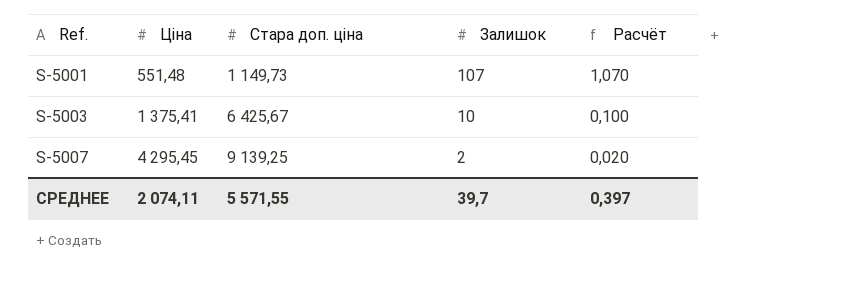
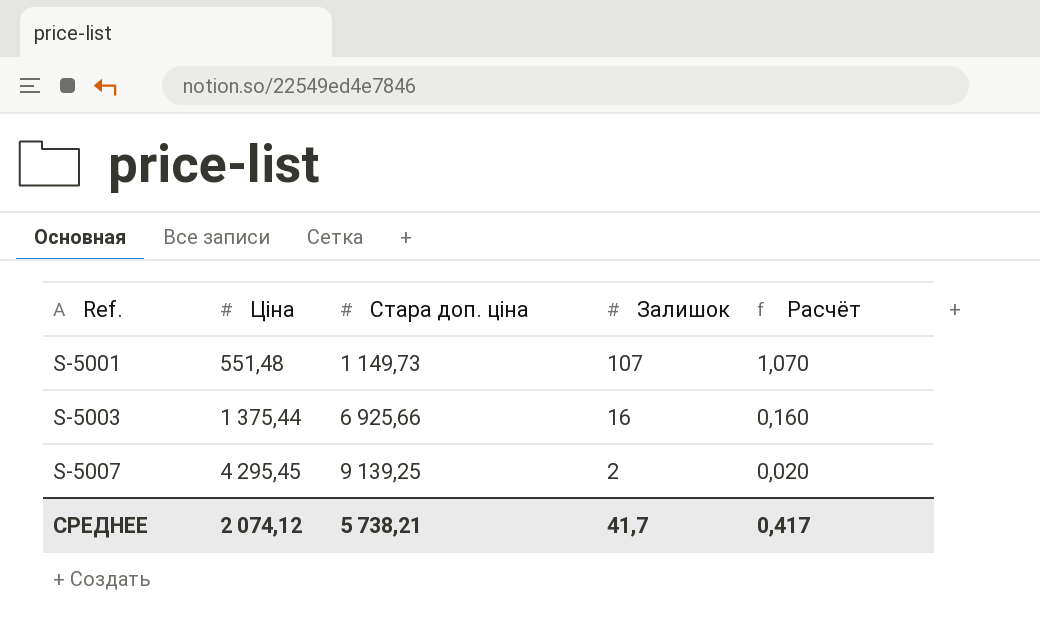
S-5003 | Ціна: 1 375,41 -> 1 375,44
S-5003 | Стара доп. ціна: 6 425,67 -> 6 925,66
S-5003 | Залишок: 10 -> 16
S-5003 | Расчёт: 0,100 -> 0,160
СРЕДНЕЕ | Ціна: 2 074,11 -> 2 074,12
СРЕДНЕЕ | Стара доп. ціна: 5 571,55 -> 5 738,21
СРЕДНЕЕ | Залишок: 39,7 -> 41,7
СРЕДНЕЕ | Расчёт: 0,397 -> 0,417

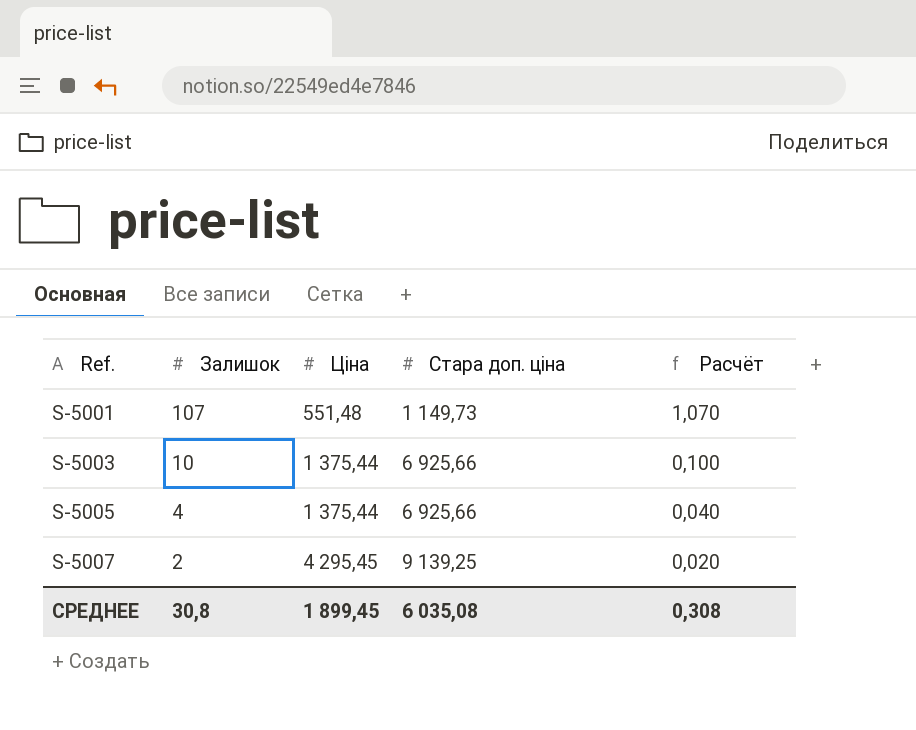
column Залишок | position: 4 -> 2
S-5003 | Залишок: 16 -> 10
S-5003 | Расчёт: 0,160 -> 0,100
row S-5005: none -> 4 | 1 375,44 | 6 925,66 | 0,040
СРЕДНЕЕ | Залишок: 41,7 -> 30,8
СРЕДНЕЕ | Ціна: 2 074,12 -> 1 899,45
СРЕДНЕЕ | Стара доп. ціна: 5 738,21 -> 6 035,08
СРЕДНЕЕ | Расчёт: 0,417 -> 0,308

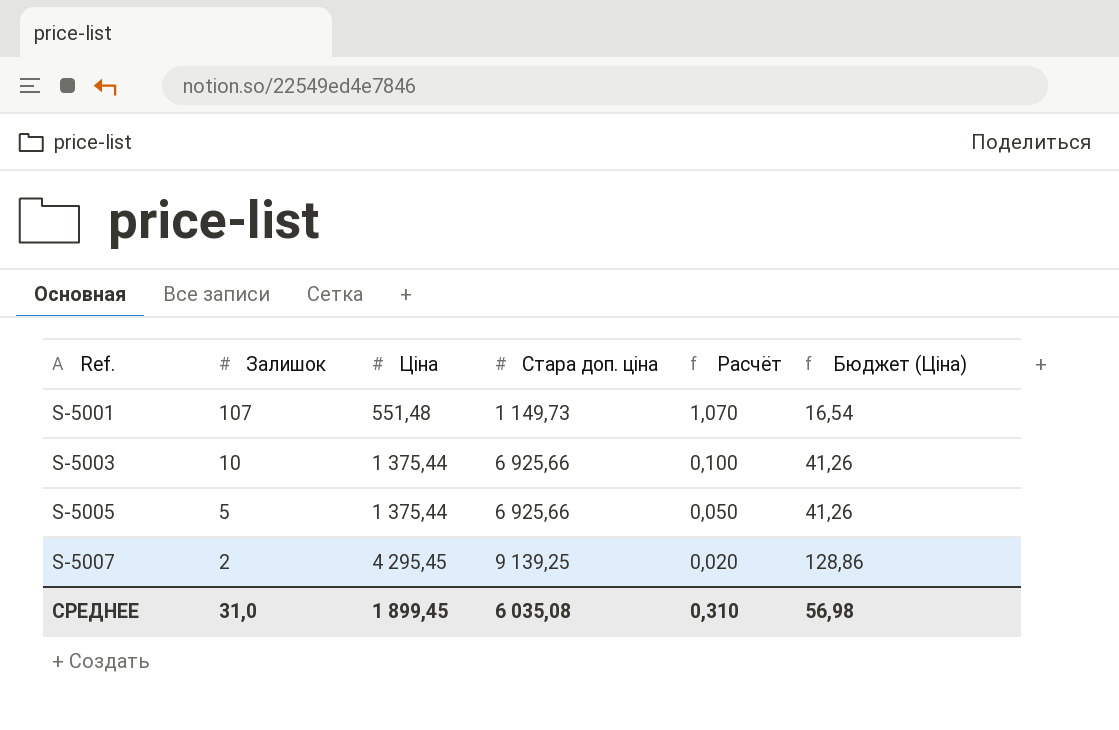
column Бюджет (Ціна) | formula: none -> [Ціна] * 0,03
S-5005 | Залишок: 4 -> 5
S-5005 | Расчёт: 0,040 -> 0,050
СРЕДНЕЕ | Залишок: 30,8 -> 31,0
СРЕДНЕЕ | Расчёт: 0,308 -> 0,310

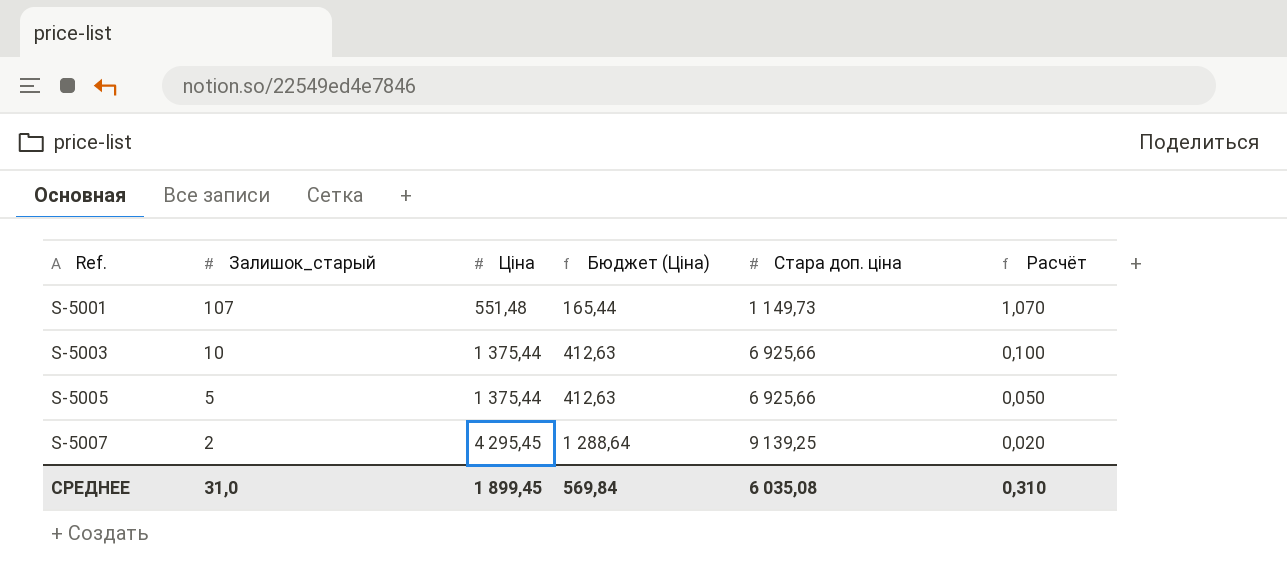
column name: Залишок -> Залишок_старый
column Бюджет (Ціна) | formula: [Ціна] * 0,03 -> [Ціна] * 0,3
column Бюджет (Ціна) | position: 6 -> 4
СРЕДНЕЕ | Бюджет (Ціна): 56,98 -> 569,84

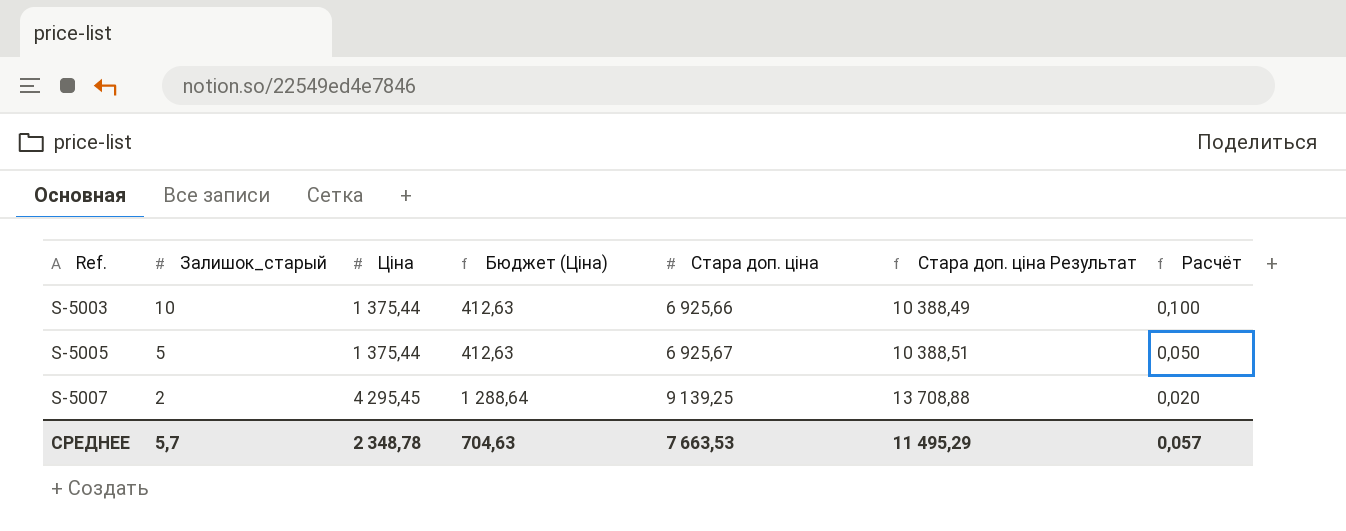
column Стара доп. ціна Результат | formula: none -> [Стара доп. ціна] * 1,5
row S-5001: 107 | 551,48 | 165,44 | 1 149,73 | 1,070 -> none
S-5005 | Стара доп. ціна: 6 925,66 -> 6 925,67
СРЕДНЕЕ | Залишок_старый: 31,0 -> 5,7
СРЕДНЕЕ | Ціна: 1 899,45 -> 2 348,78
СРЕДНЕЕ | Бюджет (Ціна): 569,84 -> 704,63
СРЕДНЕЕ | Стара доп. ціна: 6 035,08 -> 7 663,53
СРЕДНЕЕ | Расчёт: 0,310 -> 0,057

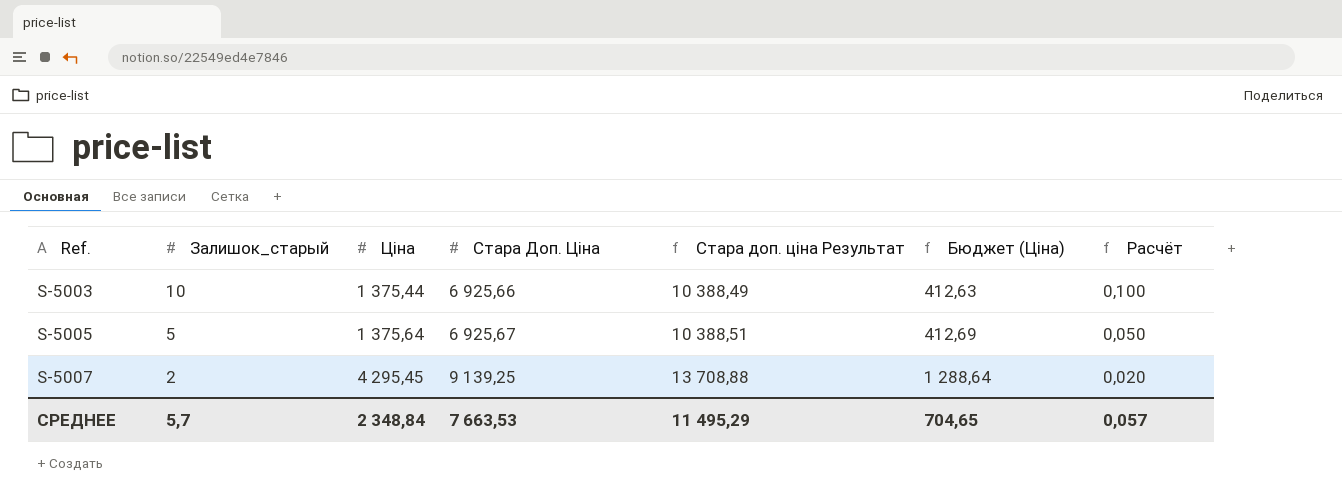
column name: Стара доп. ціна -> Стара Доп. Ціна
column Бюджет (Ціна) | position: 4 -> 6
S-5005 | Ціна: 1 375,44 -> 1 375,64
S-5005 | Бюджет (Ціна): 412,63 -> 412,69
СРЕДНЕЕ | Ціна: 2 348,78 -> 2 348,84
СРЕДНЕЕ | Бюджет (Ціна): 704,63 -> 704,65

